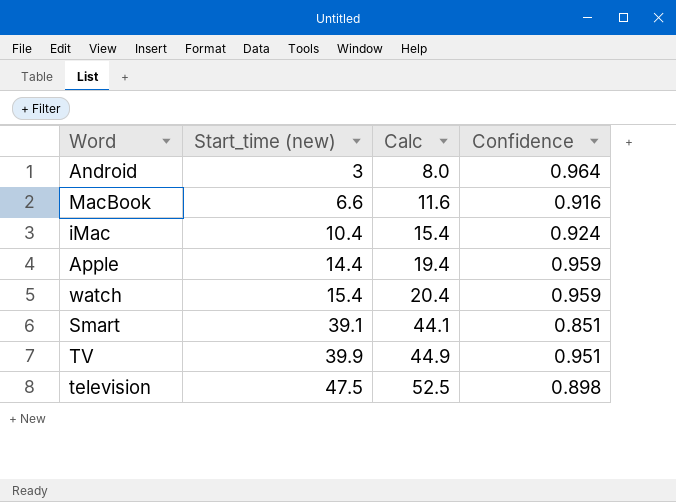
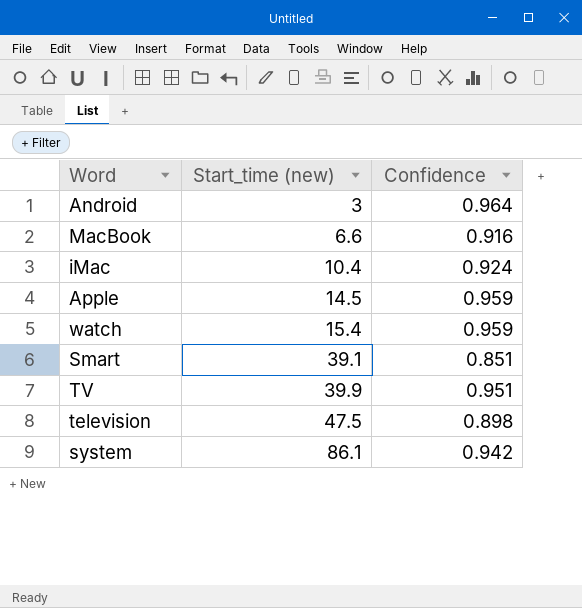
column Calc | formula: [Start_time (new)] + 5 -> none
Apple | Start_time (new): 14.4 -> 14.5
row system: none -> 86.1 | 0.942

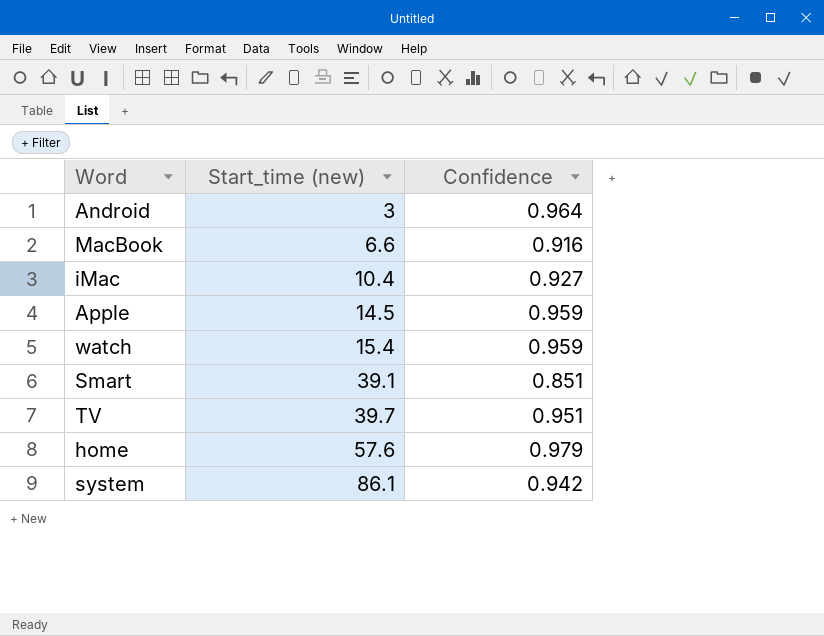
row television: 47.5 | 0.898 -> none
iMac | Confidence: 0.924 -> 0.927
TV | Start_time (new): 39.9 -> 39.7
row home: none -> 57.6 | 0.979

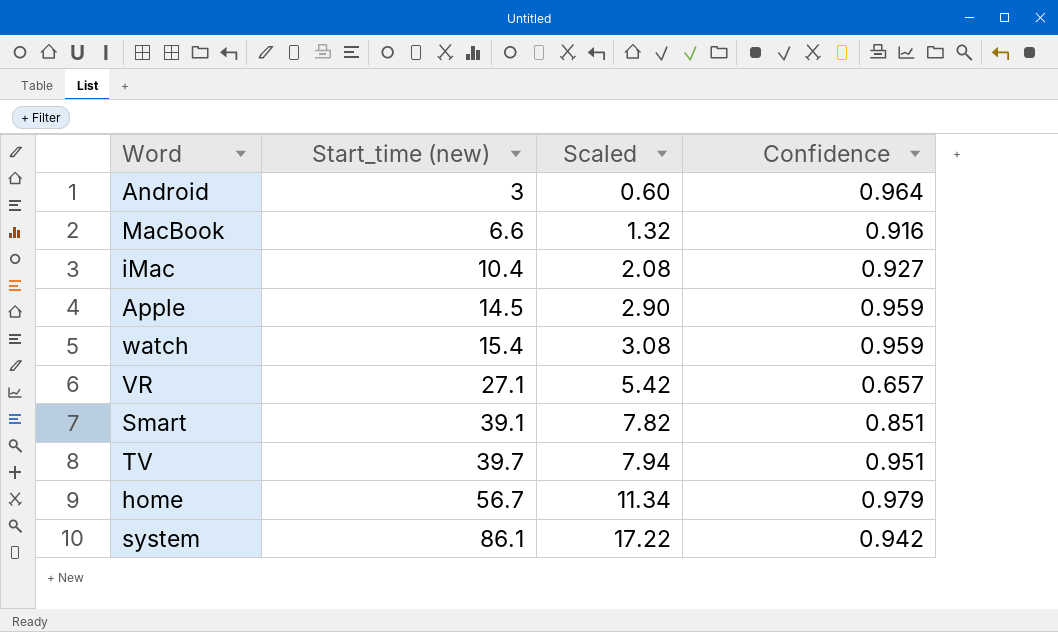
column Scaled | formula: none -> [Start_time (new)] * 0.2
row VR: none -> 27.1 | 5.42 | 0.657
home | Start_time (new): 57.6 -> 56.7

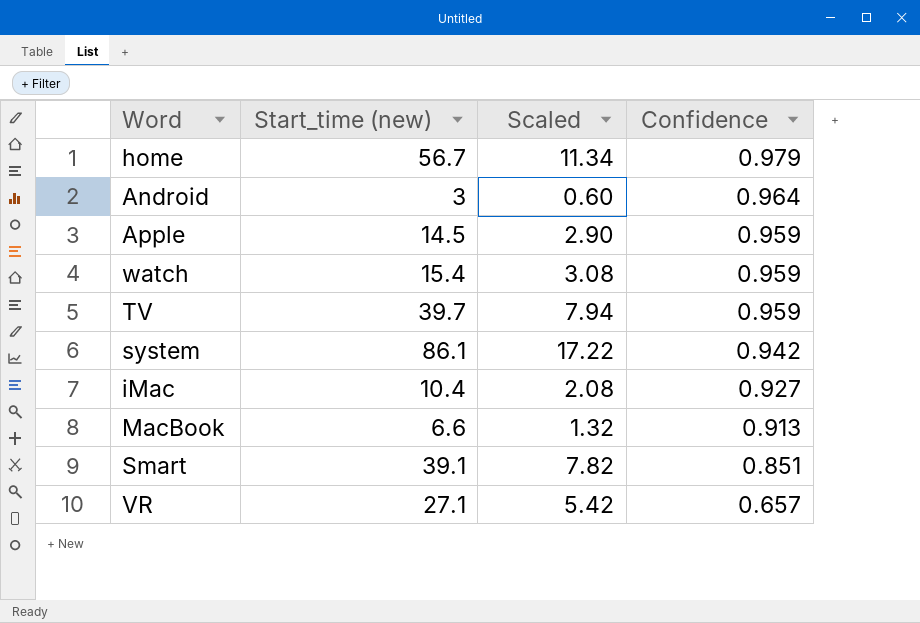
row order: Start_time (new) ascending -> Confidence descending
TV | Confidence: 0.951 -> 0.959
MacBook | Confidence: 0.916 -> 0.913

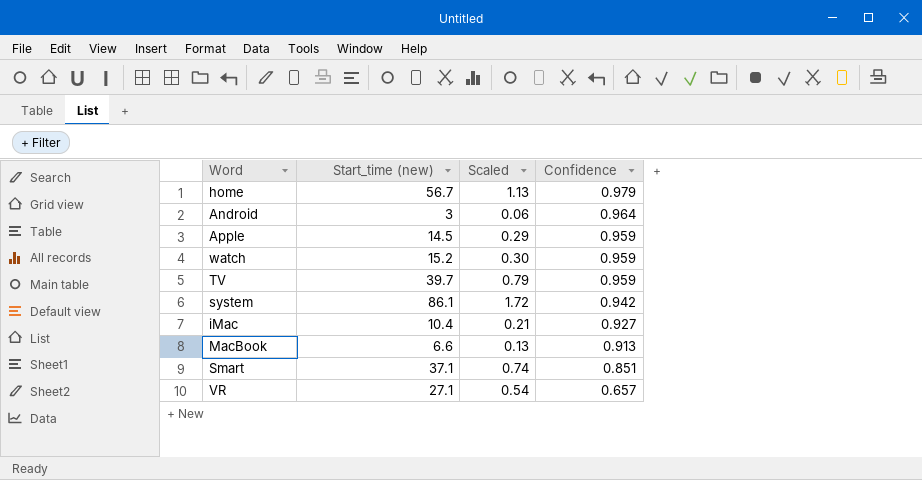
column Scaled | formula: [Start_time (new)] * 0.2 -> [Start_time (new)] * 0.02
watch | Start_time (new): 15.4 -> 15.2
Smart | Start_time (new): 39.1 -> 37.1

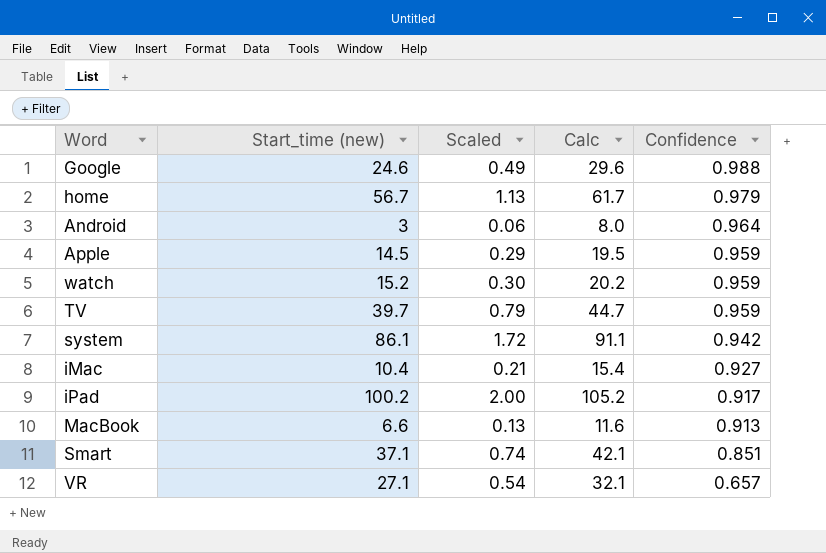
column Calc | formula: none -> [Start_time (new)] + 5
row Google: none -> 24.6 | 0.49 | 29.6 | 0.988
row iPad: none -> 100.2 | 2.00 | 105.2 | 0.917

